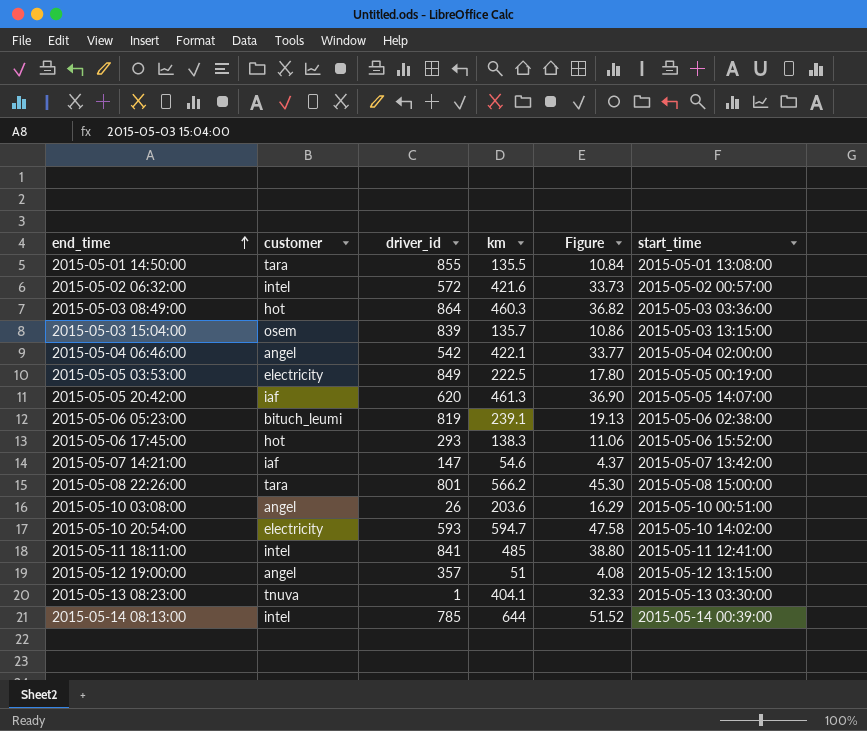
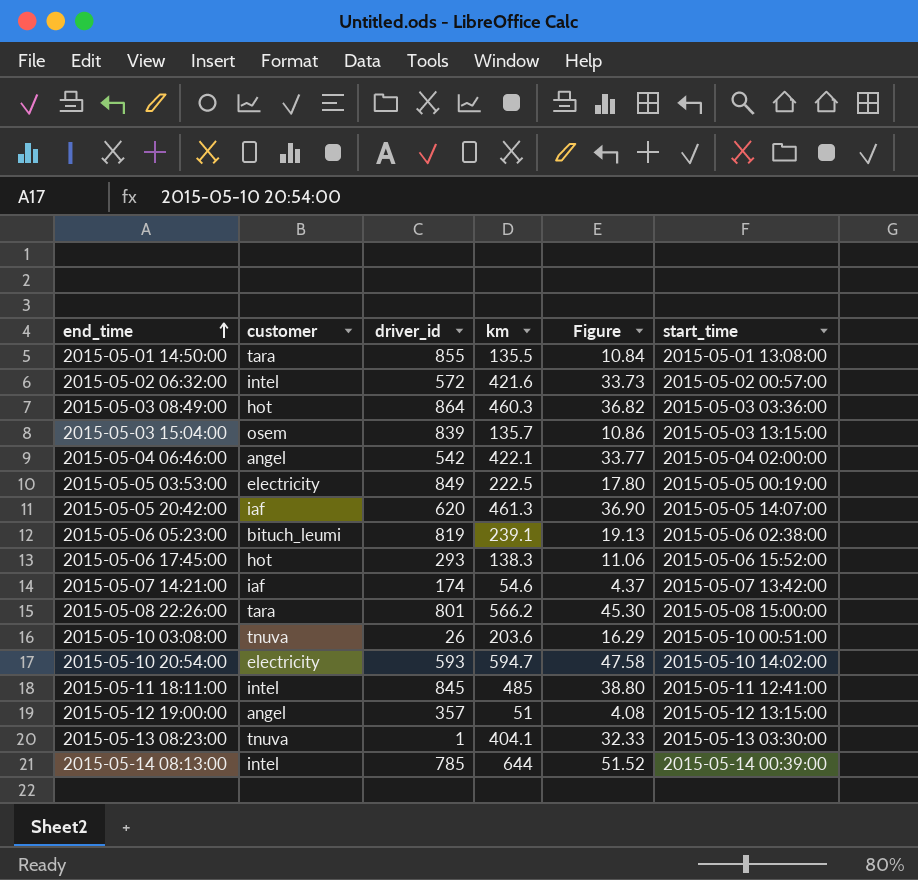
2015-05-07 14:21:00 | driver_id: 147 -> 174
2015-05-10 03:08:00 | customer: angel -> tnuva
2015-05-11 18:11:00 | driver_id: 841 -> 845

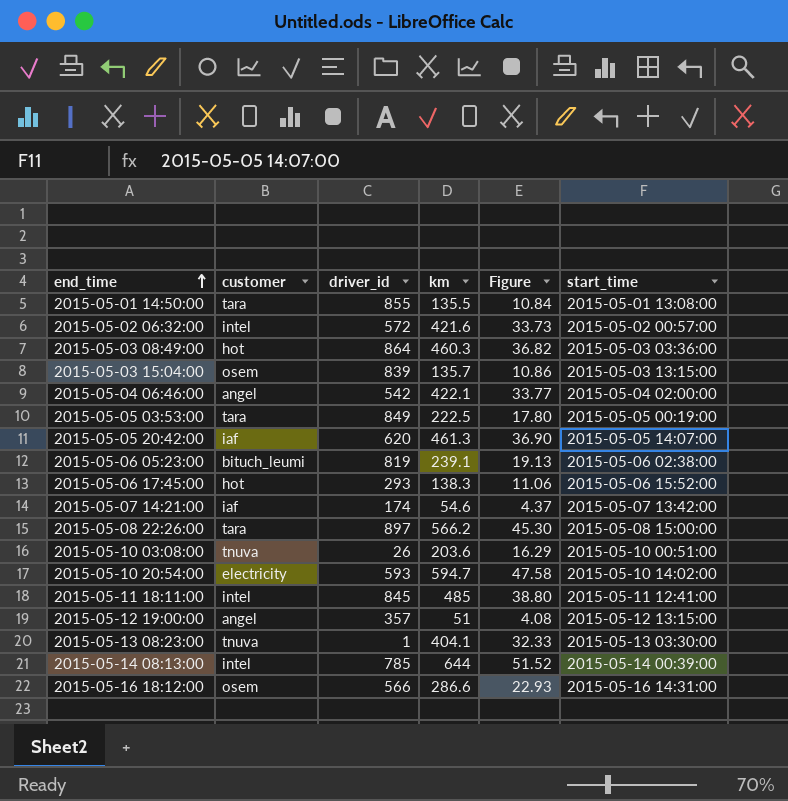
2015-05-05 03:53:00 | customer: electricity -> tara
2015-05-08 22:26:00 | driver_id: 801 -> 897
row 2015-05-16 18:12:00: none -> osem | 566 | 286.6 | 22.93 | 2015-05-16 14:31:00

